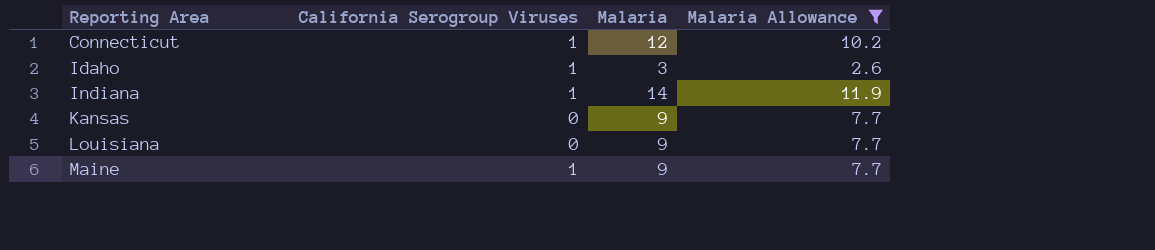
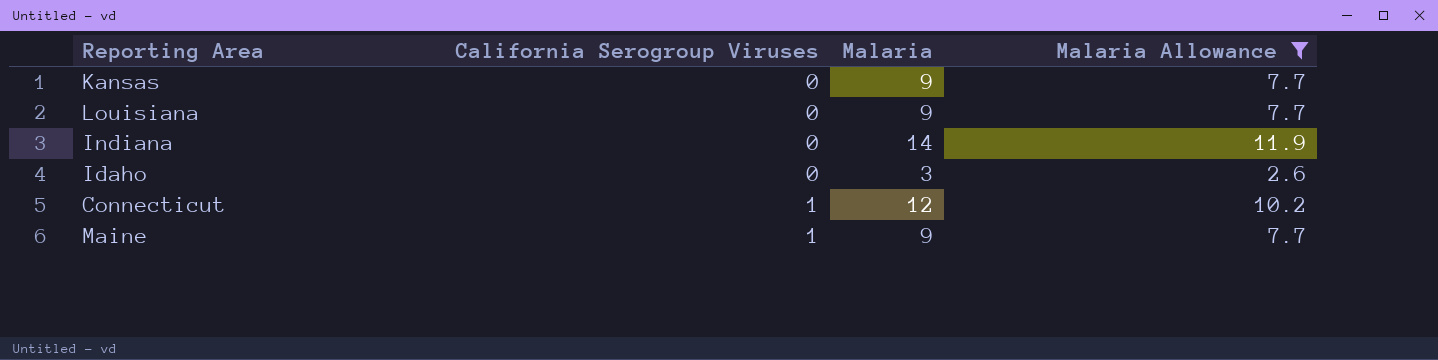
row order: Reporting Area ascending -> California Serogroup Viruses ascending
Indiana | California Serogroup Viruses: 1 -> 0
Idaho | California Serogroup Viruses: 1 -> 0

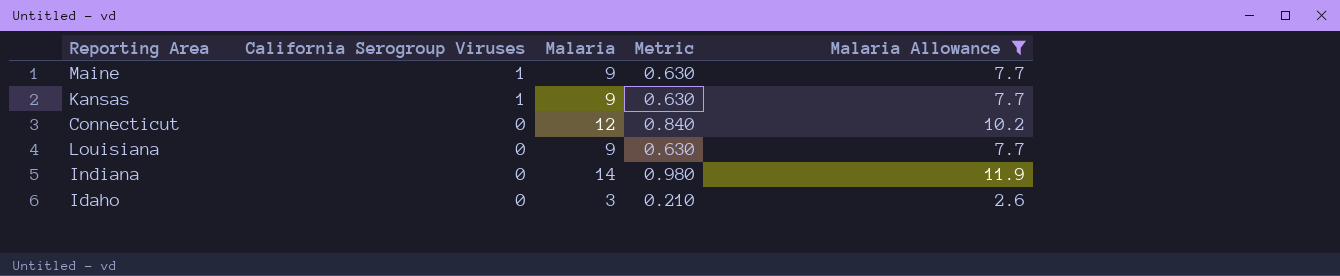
row order: California Serogroup Viruses ascending -> California Serogroup Viruses descending
column Metric | formula: none -> [Malaria] * 0.07
Kansas | California Serogroup Viruses: 0 -> 1
Connecticut | California Serogroup Viruses: 1 -> 0

